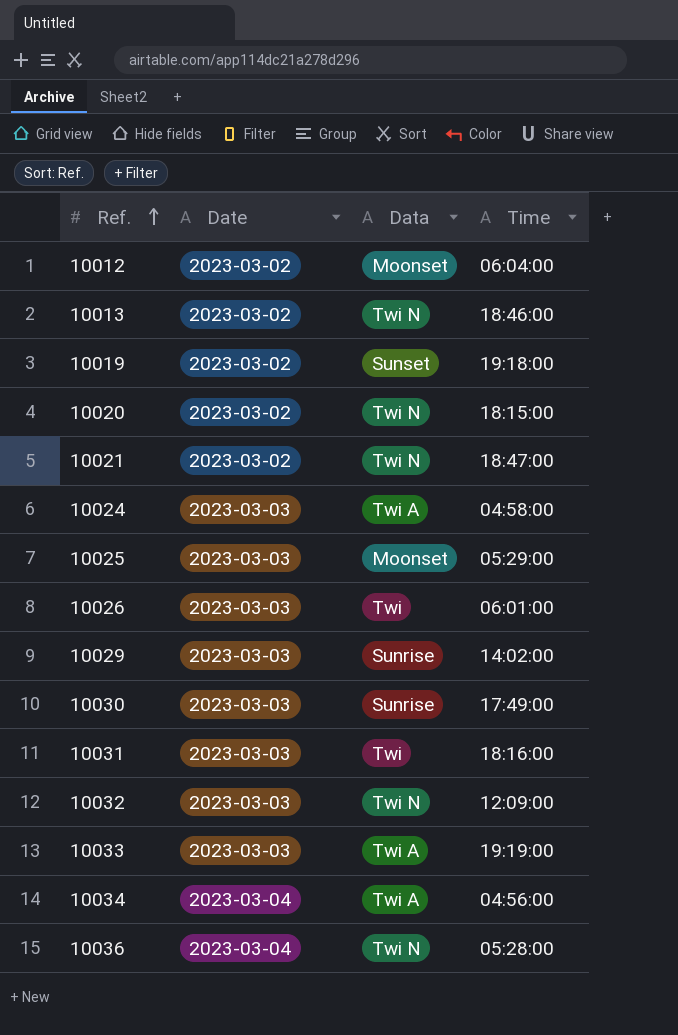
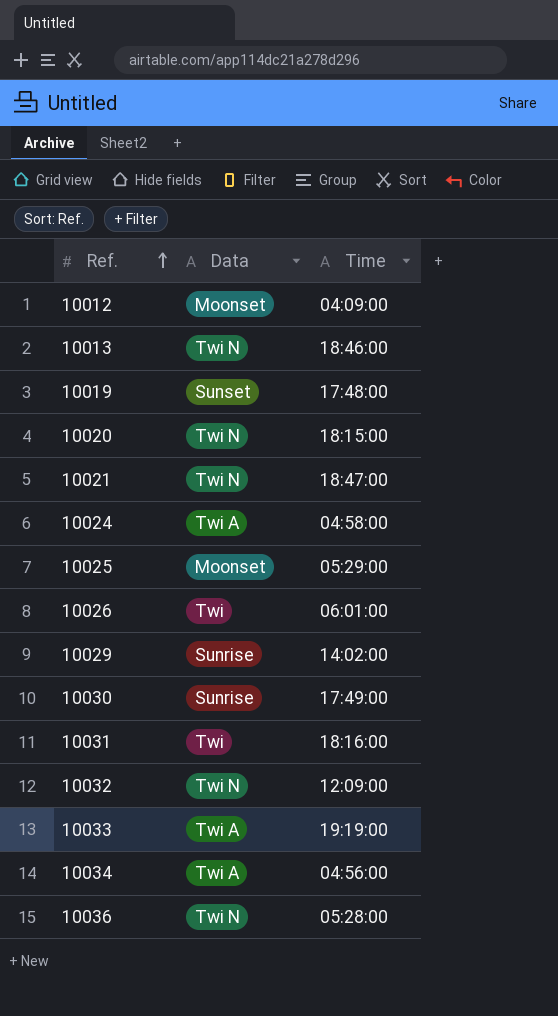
column Date | position: 2 -> none
10012 | Time: 06:04:00 -> 04:09:00
10019 | Time: 19:18:00 -> 17:48:00

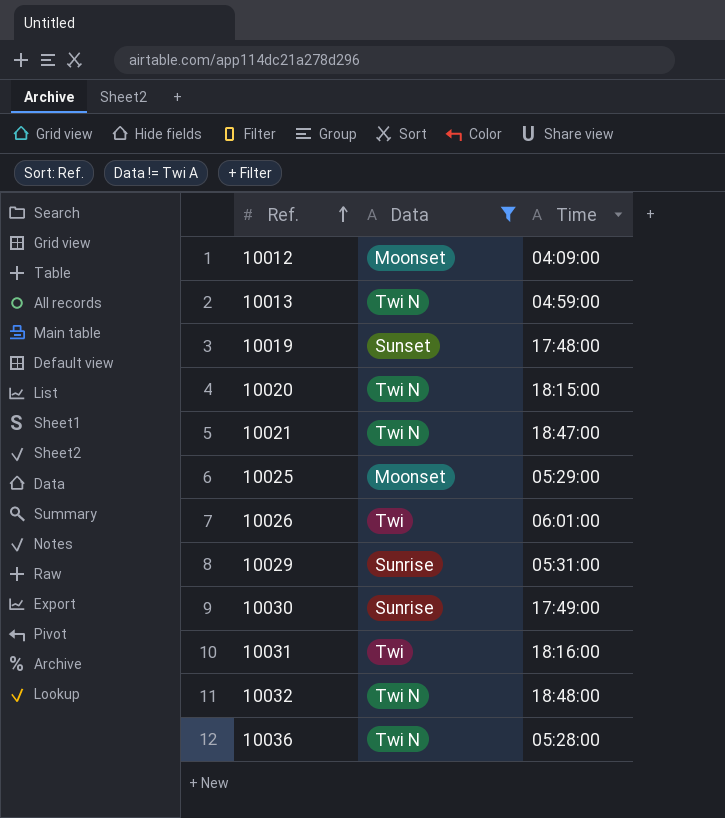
filter: none -> Data != Twi A
10013 | Time: 18:46:00 -> 04:59:00
10029 | Time: 14:02:00 -> 05:31:00
10032 | Time: 12:09:00 -> 18:48:00

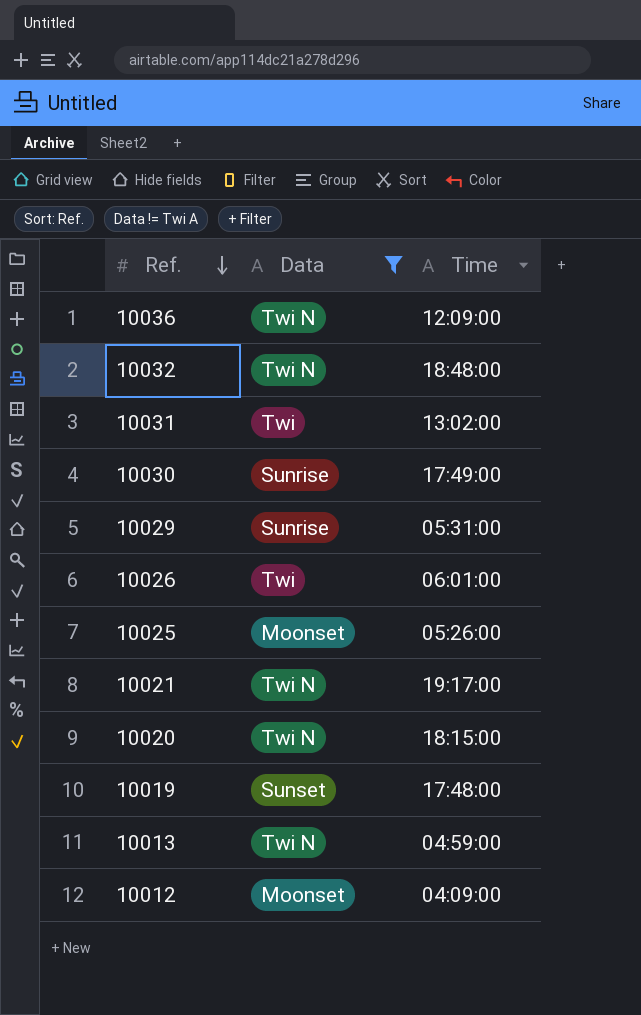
row order: Ref. ascending -> Ref. descending
10036 | Time: 05:28:00 -> 12:09:00
10031 | Time: 18:16:00 -> 13:02:00
10025 | Time: 05:29:00 -> 05:26:00
10021 | Time: 18:47:00 -> 19:17:00

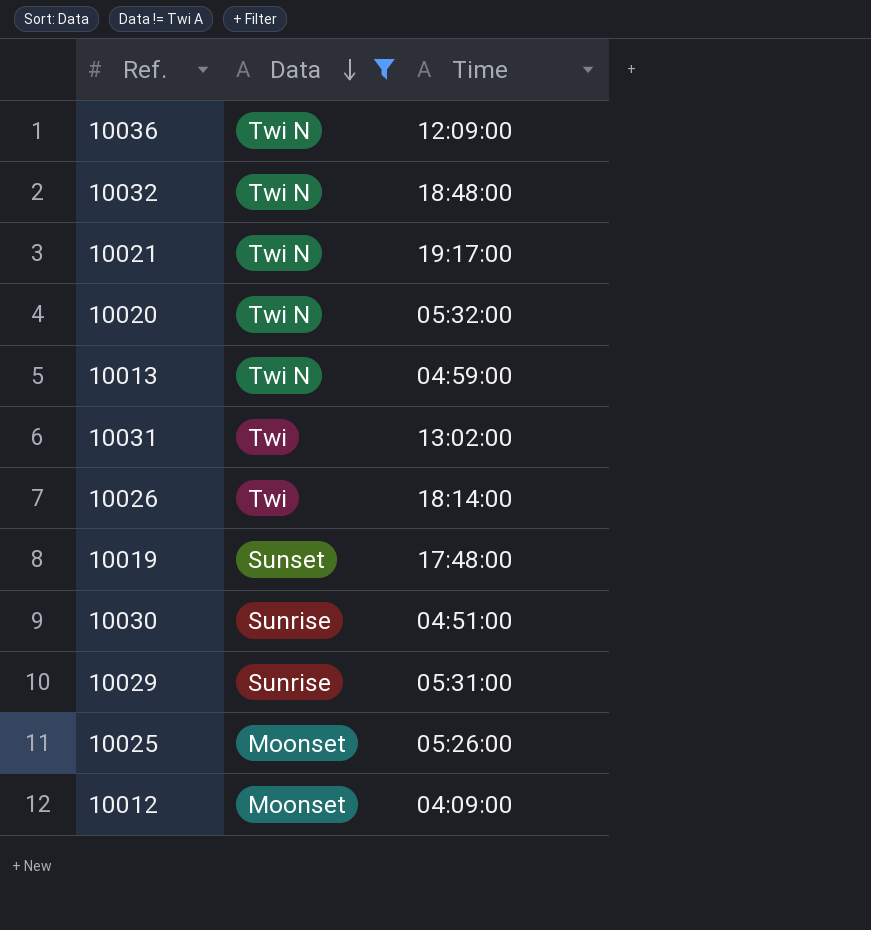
row order: Ref. descending -> Data descending
10020 | Time: 18:15:00 -> 05:32:00
10026 | Time: 06:01:00 -> 18:14:00
10030 | Time: 17:49:00 -> 04:51:00

